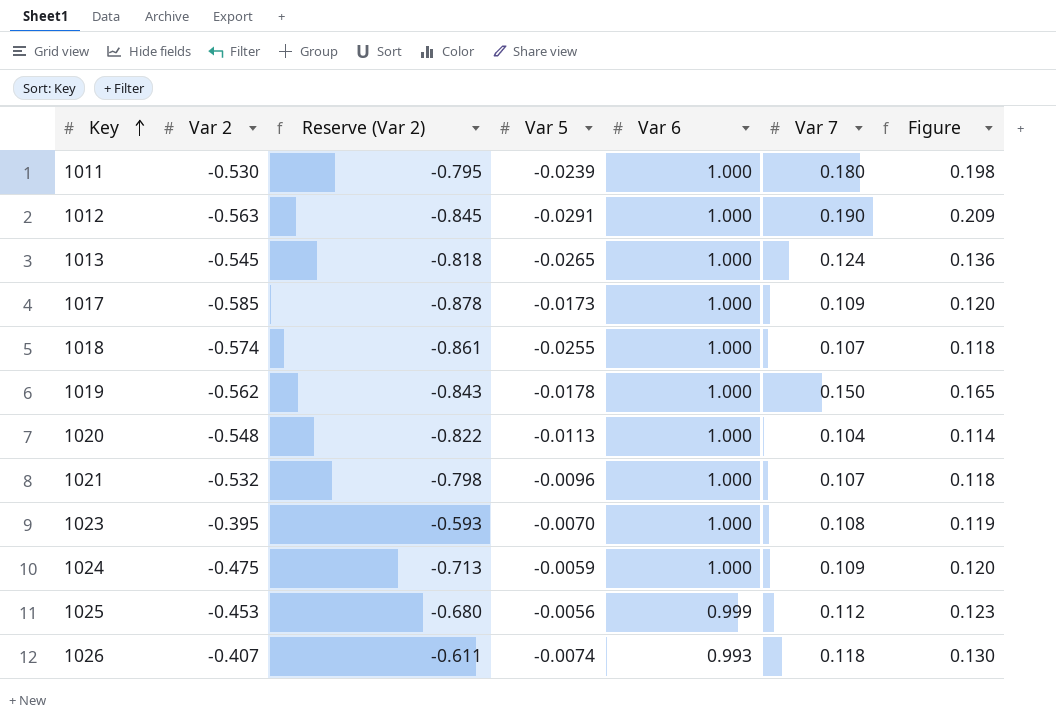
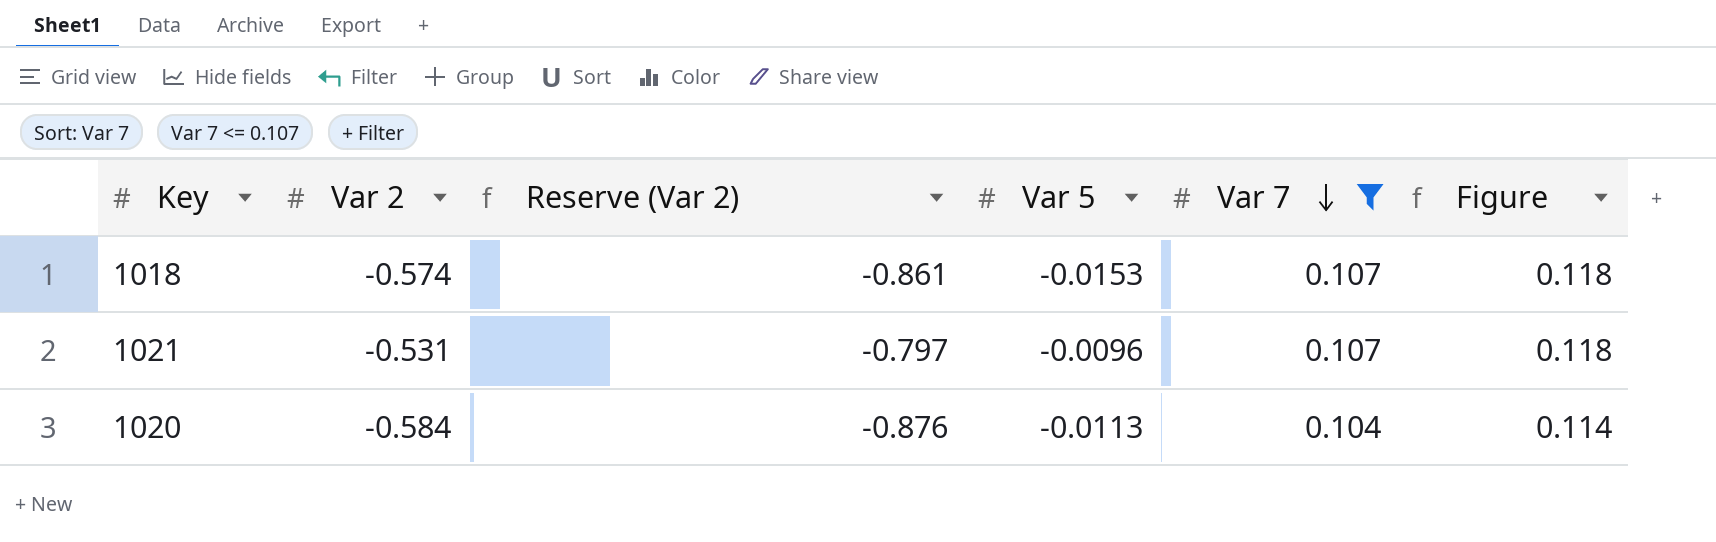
filter: none -> Var 7 <= 0.107
row order: Key ascending -> Var 7 descending
column Var 6 | position: 5 -> none
1018 | Var 5: -0.0255 -> -0.0153
1021 | Var 2: -0.532 -> -0.531
1021 | Reserve (Var 2): -0.798 -> -0.797
1020 | Var 2: -0.548 -> -0.584
1020 | Reserve (Var 2): -0.822 -> -0.876

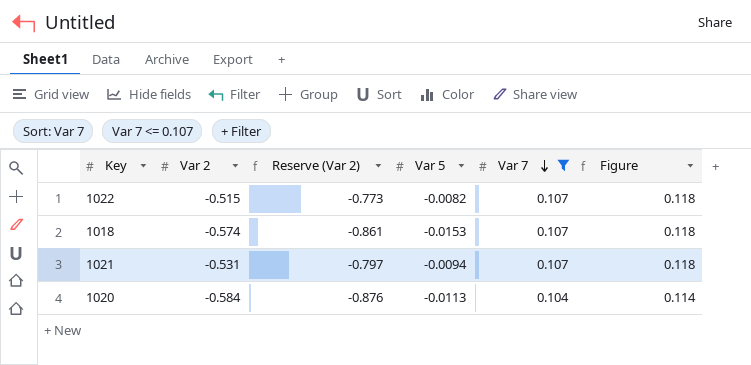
row 1022: none -> -0.515 | -0.773 | -0.0082 | 0.107 | 0.118
1021 | Var 5: -0.0096 -> -0.0094

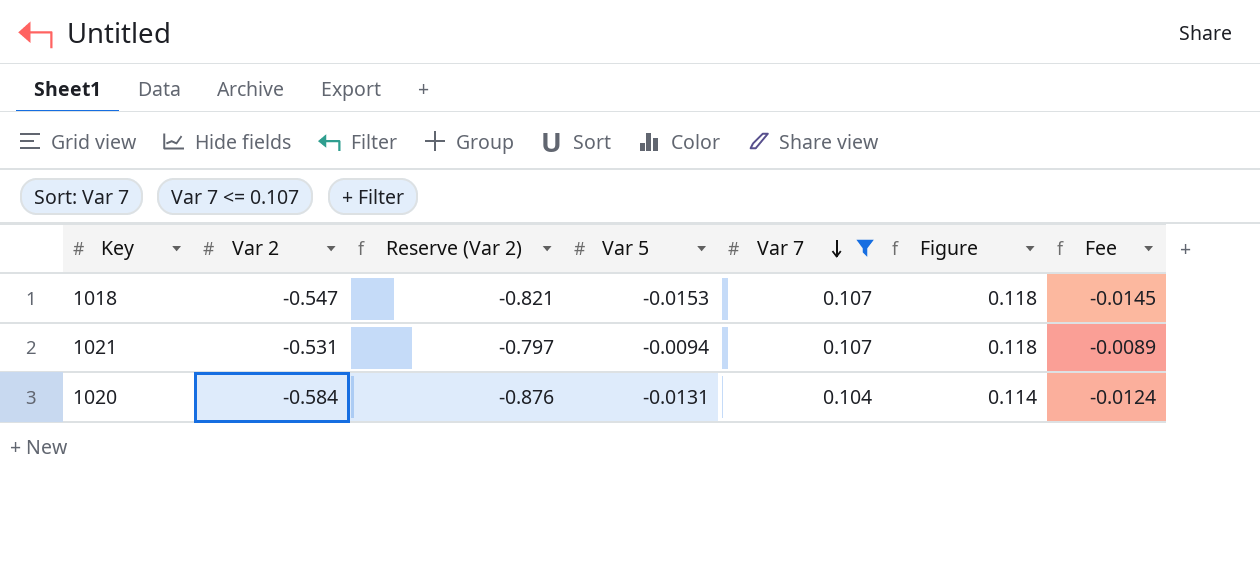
column Fee | formula: none -> [Var 5] * 0.95
row 1022: -0.515 | -0.773 | -0.0082 | 0.107 | 0.118 -> none
1018 | Var 2: -0.574 -> -0.547
1018 | Reserve (Var 2): -0.861 -> -0.821
1020 | Var 5: -0.0113 -> -0.0131

